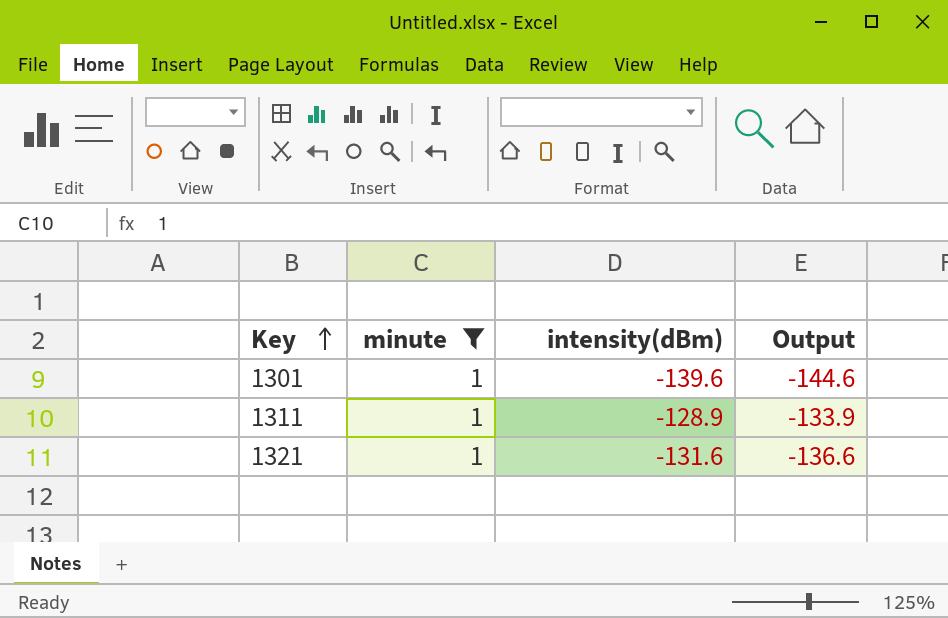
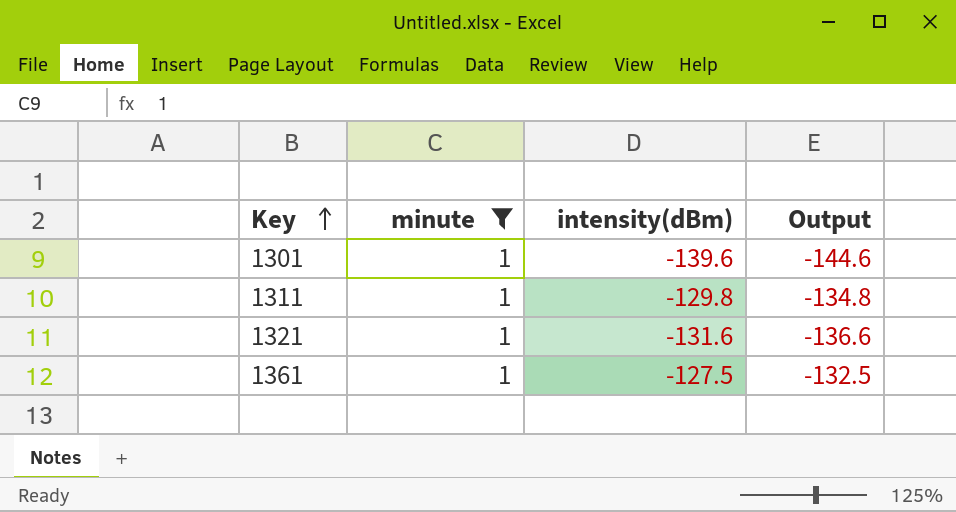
1311 | intensity(dBm): -128.9 -> -129.8
1311 | Output: -133.9 -> -134.8
row 1361: none -> 1 | -127.5 | -132.5

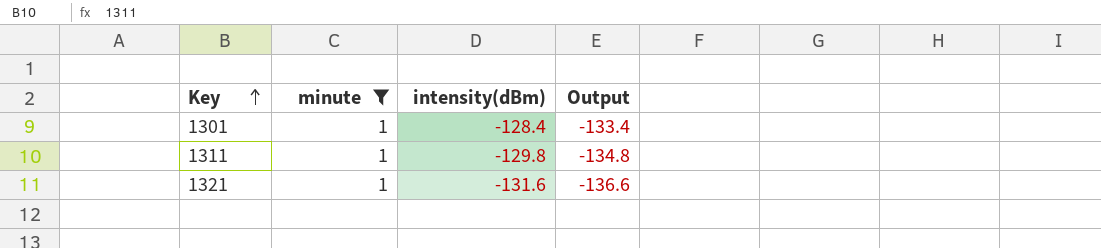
row 1361: 1 | -127.5 | -132.5 -> none
1301 | intensity(dBm): -139.6 -> -128.4
1301 | Output: -144.6 -> -133.4

